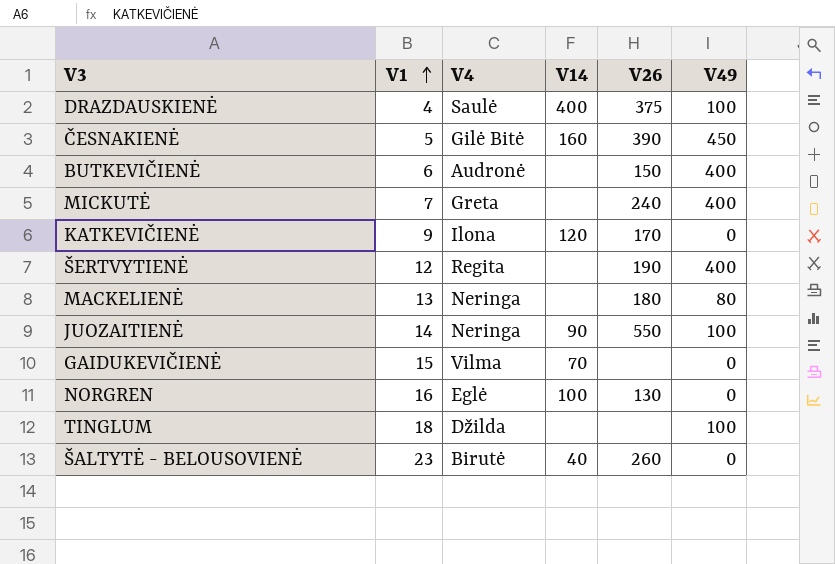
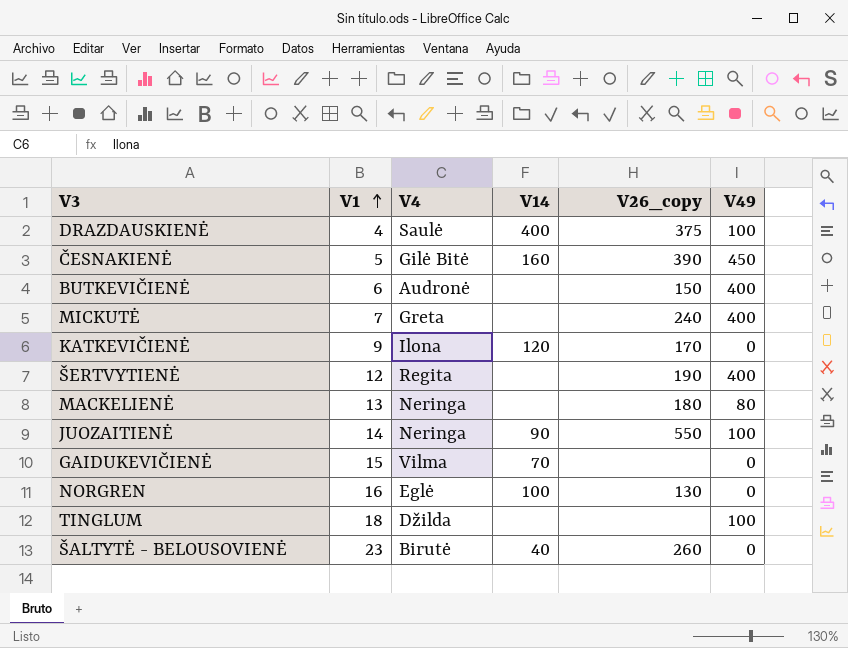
column name: V26 -> V26_copy

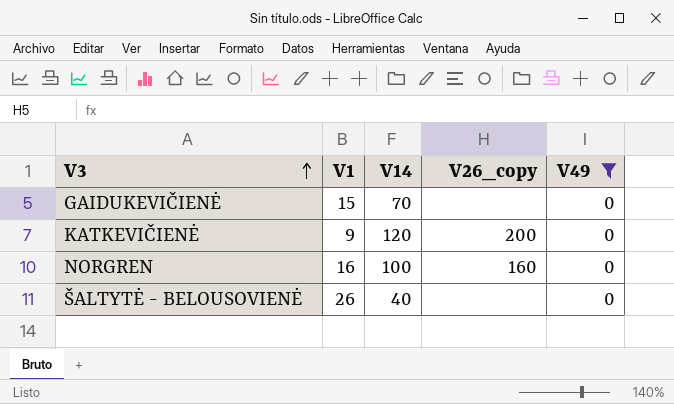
filter: none -> V49 = 0
row order: V1 ascending -> V3 ascending
column V4 | position: 3 -> none
KATKEVIČIENĖ | V26_copy: 170 -> 200
NORGREN | V26_copy: 130 -> 160
ŠALTYTĖ - BELOUSOVIENĖ | V1: 23 -> 26
ŠALTYTĖ - BELOUSOVIENĖ | V26_copy: 260 -> none

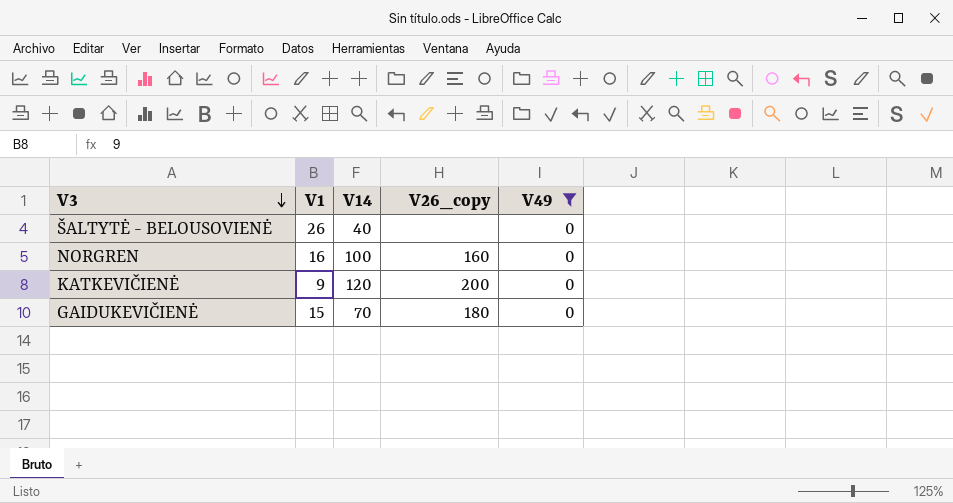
row order: V3 ascending -> V3 descending
GAIDUKEVIČIENĖ | V26_copy: none -> 180

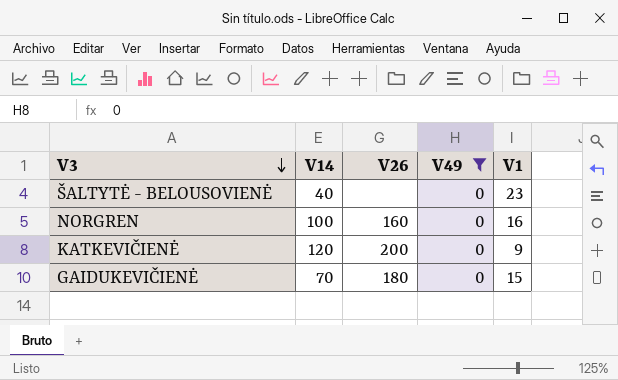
column name: V26_copy -> V26
column V1 | position: 2 -> 5
ŠALTYTĖ - BELOUSOVIENĖ | V1: 26 -> 23

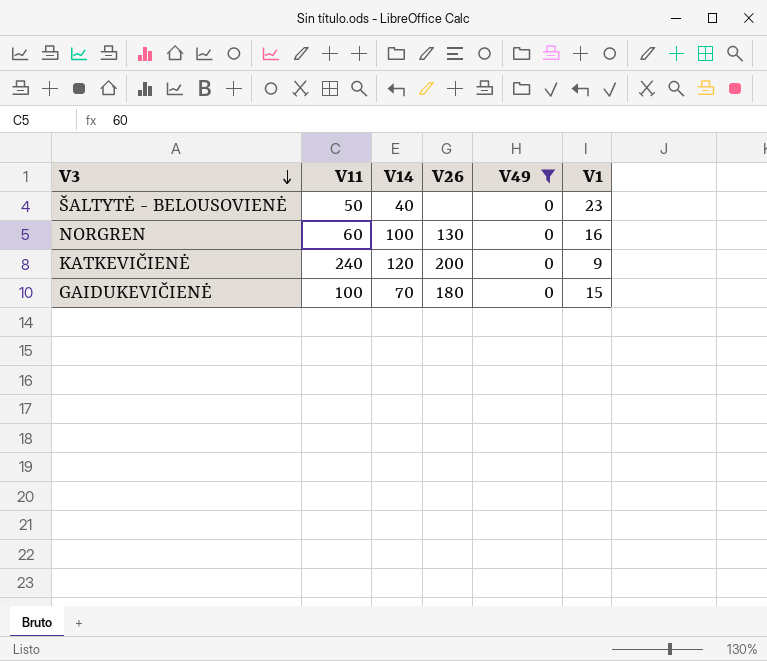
column V11 | position: none -> 2
NORGREN | V26: 160 -> 130

